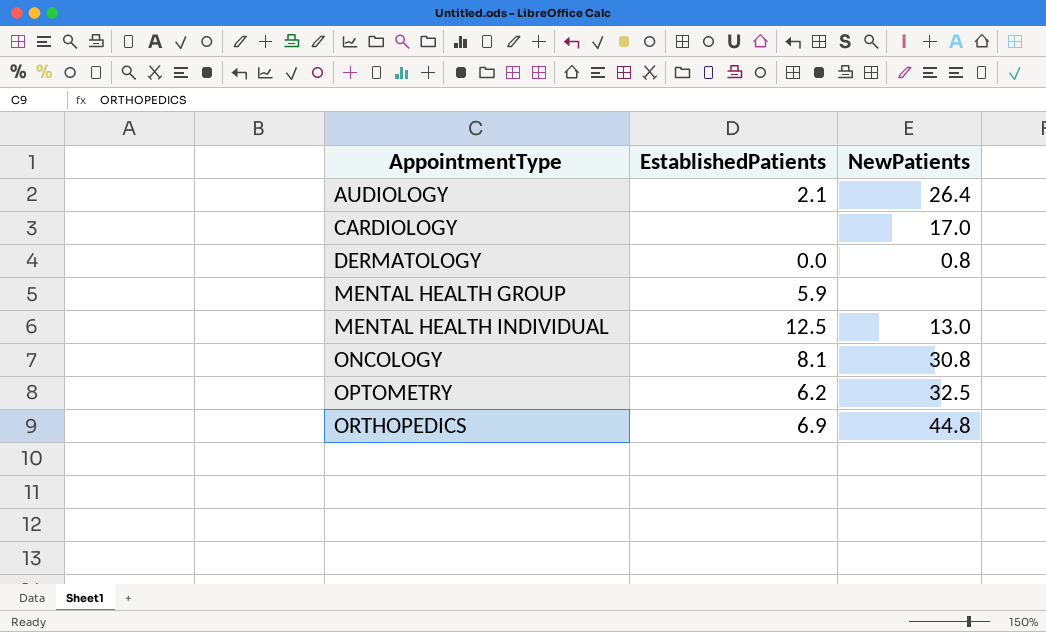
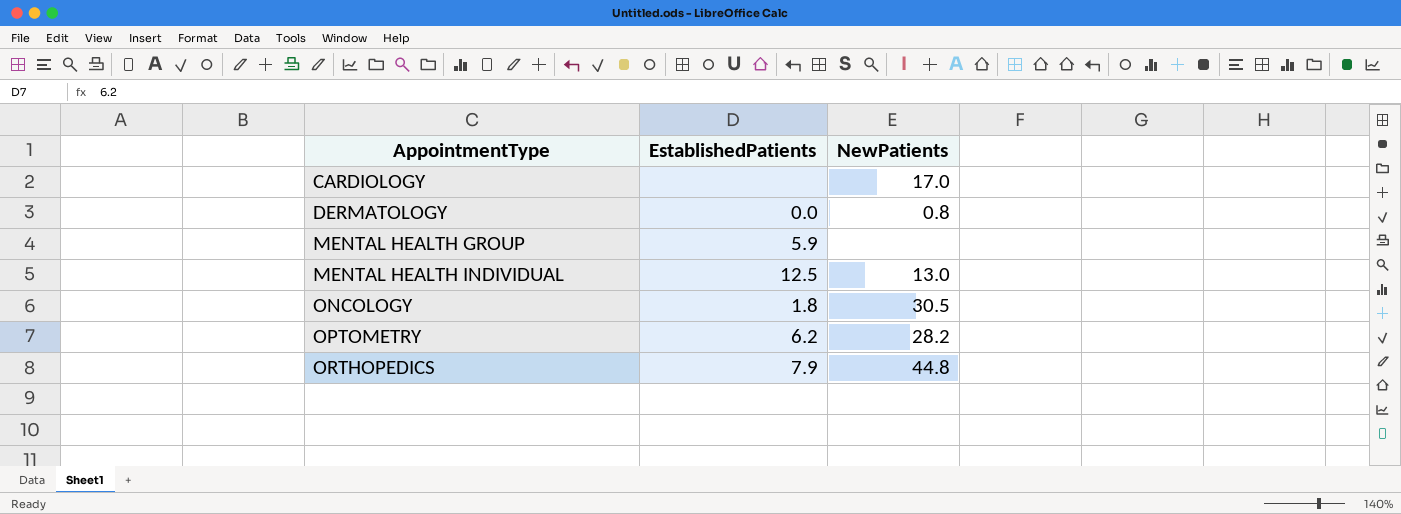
row AUDIOLOGY: 2.1 | 26.4 -> none
ONCOLOGY | EstablishedPatients: 8.1 -> 1.8
ONCOLOGY | NewPatients: 30.8 -> 30.5
OPTOMETRY | NewPatients: 32.5 -> 28.2
ORTHOPEDICS | EstablishedPatients: 6.9 -> 7.9

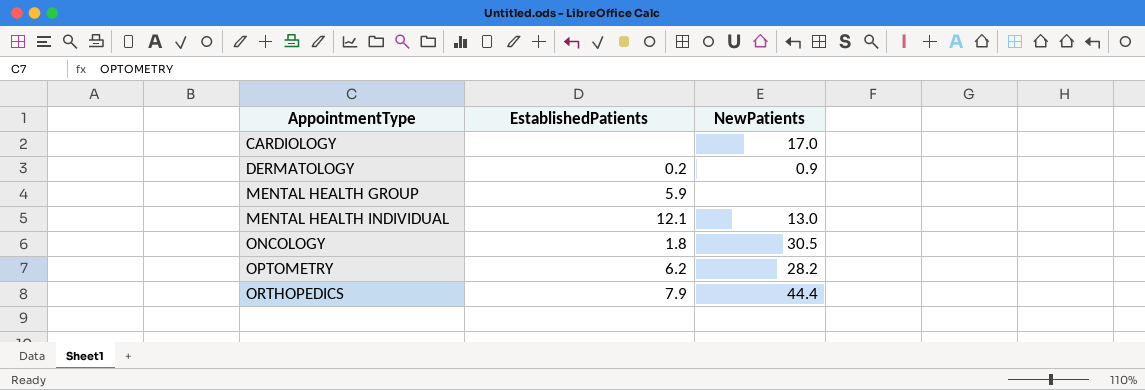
DERMATOLOGY | EstablishedPatients: 0.0 -> 0.2
DERMATOLOGY | NewPatients: 0.8 -> 0.9
MENTAL HEALTH INDIVIDUAL | EstablishedPatients: 12.5 -> 12.1
ORTHOPEDICS | NewPatients: 44.8 -> 44.4

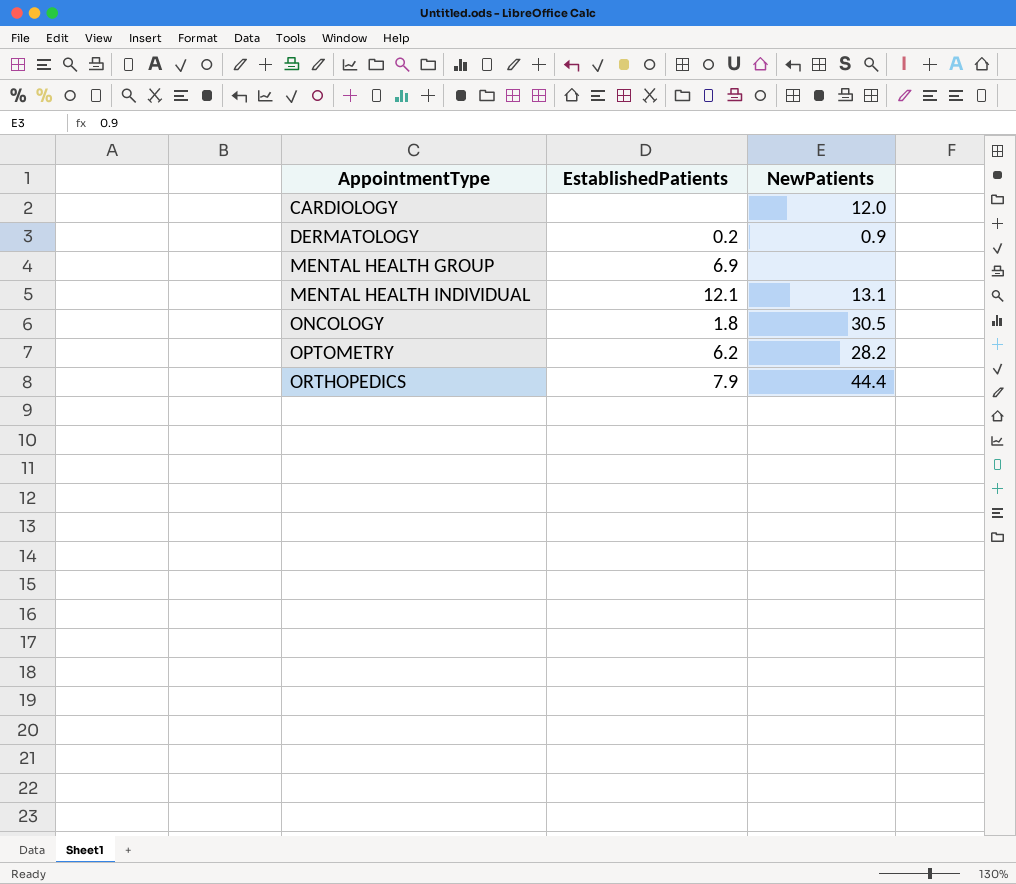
CARDIOLOGY | NewPatients: 17.0 -> 12.0
MENTAL HEALTH GROUP | EstablishedPatients: 5.9 -> 6.9
MENTAL HEALTH INDIVIDUAL | NewPatients: 13.0 -> 13.1

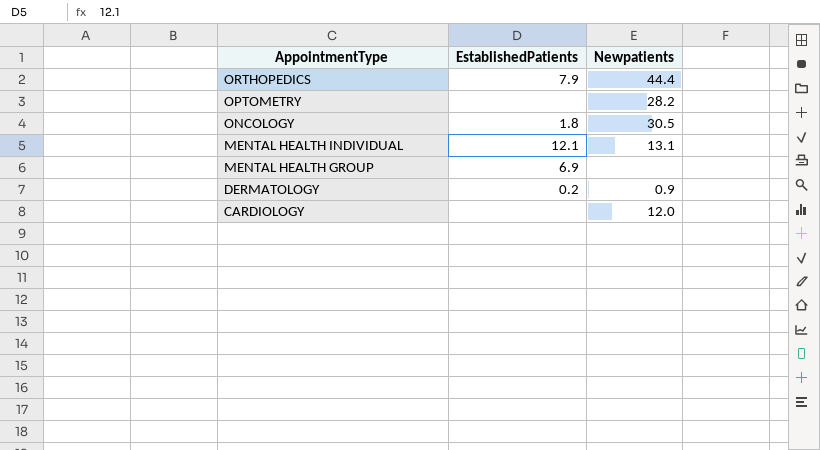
row order: AppointmentType ascending -> AppointmentType descending
column name: NewPatients -> Newpatients
OPTOMETRY | EstablishedPatients: 6.2 -> none

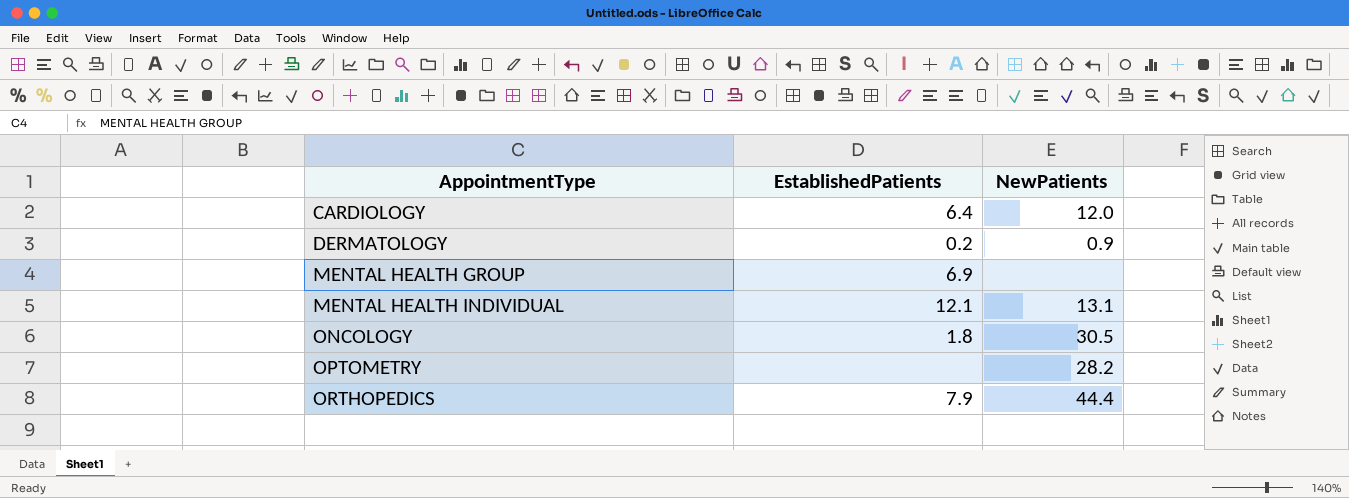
row order: AppointmentType descending -> AppointmentType ascending
column name: Newpatients -> NewPatients
CARDIOLOGY | EstablishedPatients: none -> 6.4

